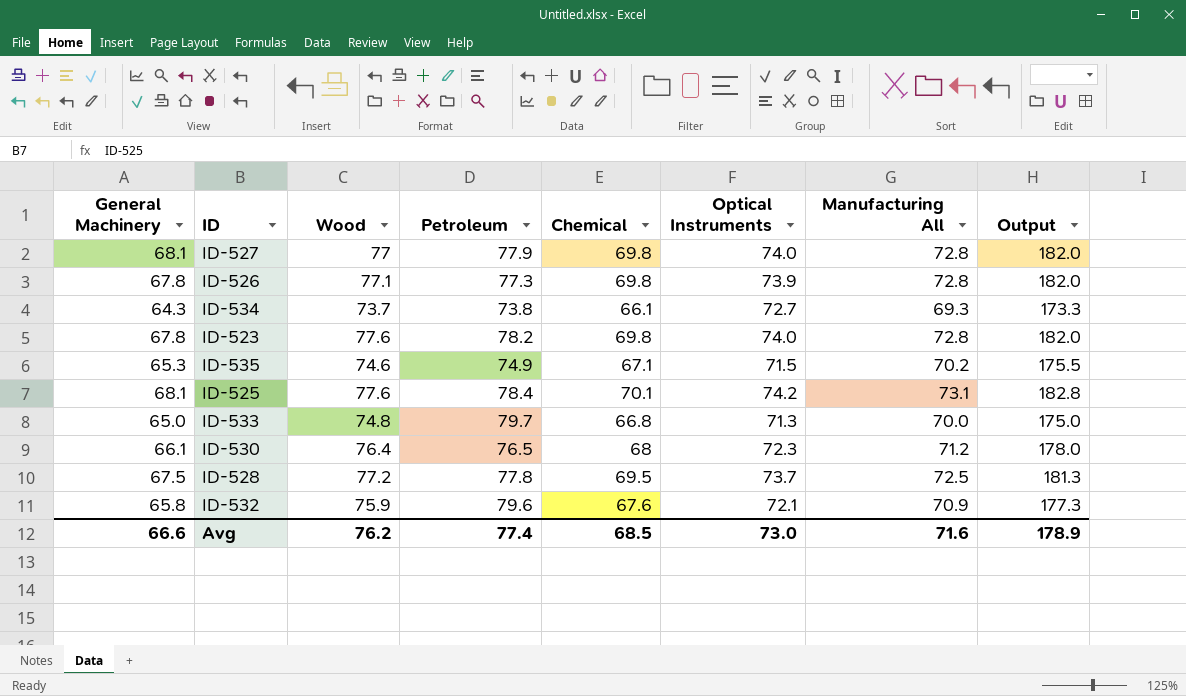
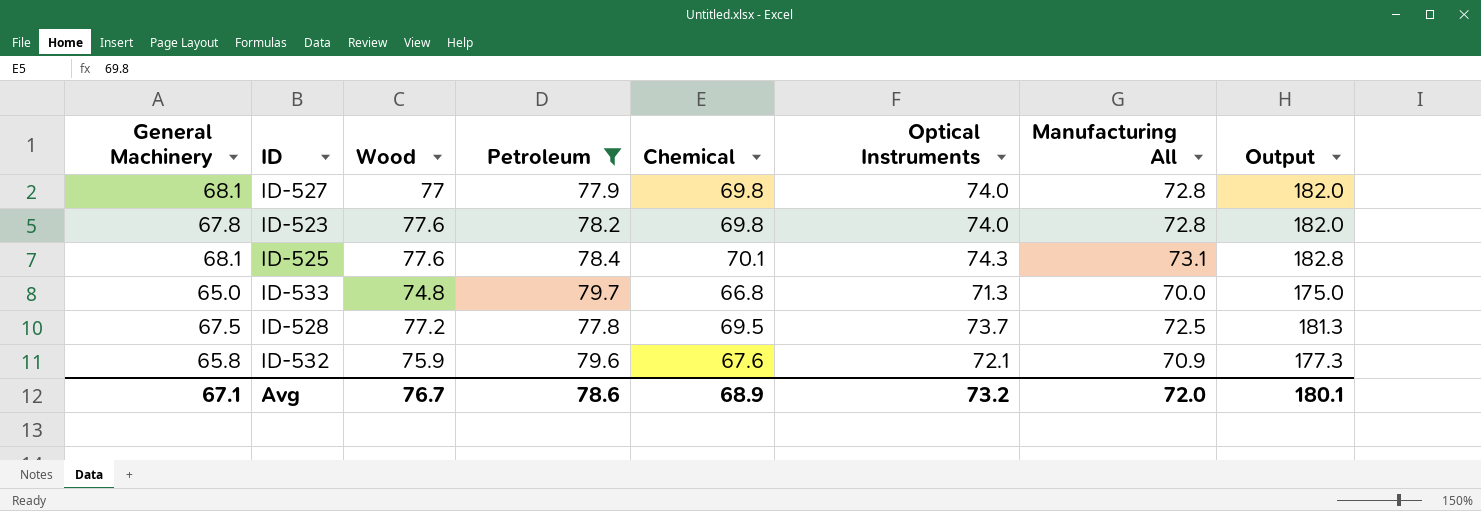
filter: none -> Petroleum >= 77.8
ID-525 | Optical Instruments: 74.2 -> 74.3
Avg | General Machinery: 66.6 -> 67.1
Avg | Wood: 76.2 -> 76.7
Avg | Petroleum: 77.4 -> 78.6
Avg | Chemical: 68.5 -> 68.9
Avg | Optical Instruments: 73.0 -> 73.2
Avg | Manufacturing All: 71.6 -> 72.0
Avg | Output: 178.9 -> 180.1

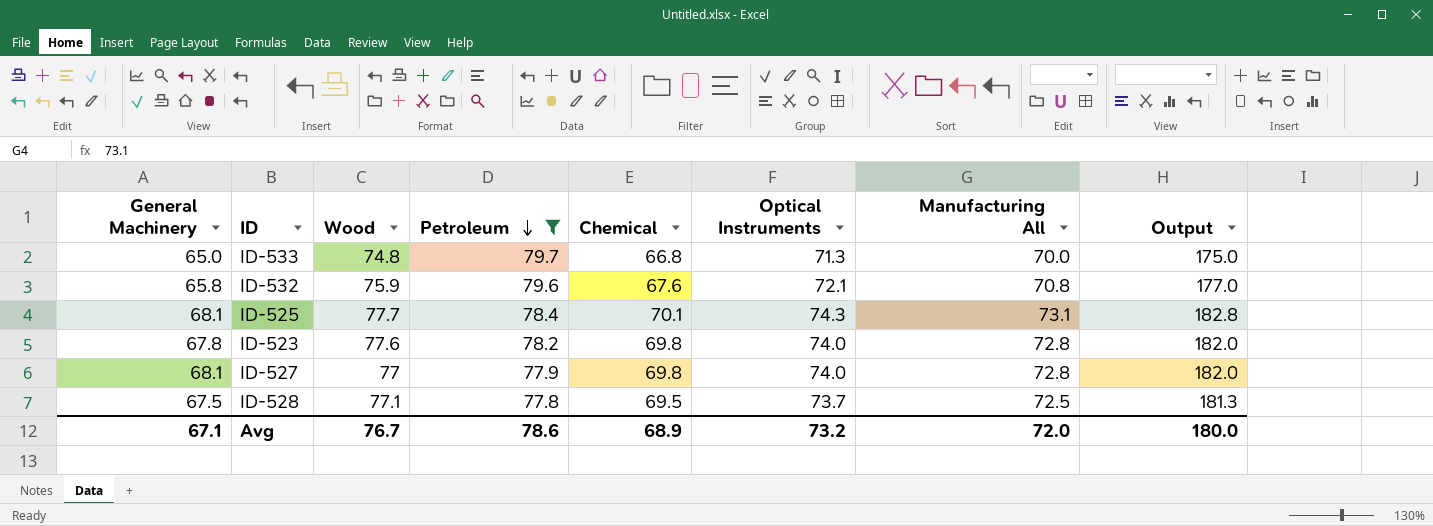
row order: none -> Petroleum descending
ID-532 | Manufacturing All: 70.9 -> 70.8
ID-532 | Output: 177.3 -> 177.0
ID-525 | Wood: 77.6 -> 77.7
ID-528 | Wood: 77.2 -> 77.1
Avg | Output: 180.1 -> 180.0

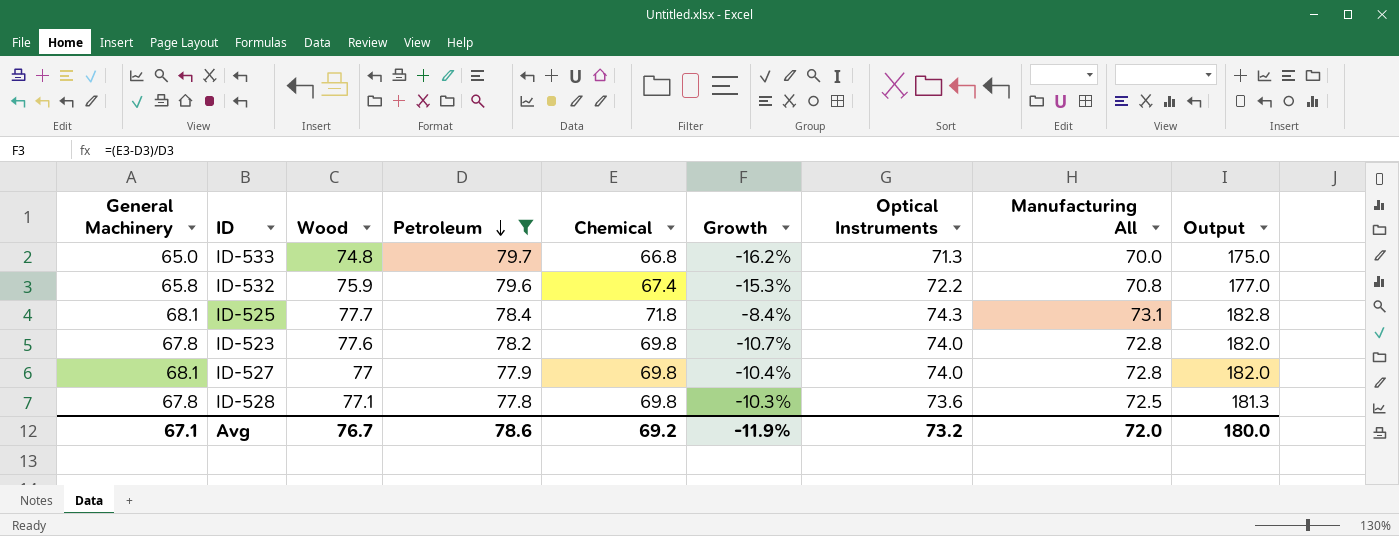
column Growth | formula: none -> ([Chemical] - [Petroleum]) / [Petroleum]
ID-532 | Chemical: 67.6 -> 67.4
ID-532 | Optical Instruments: 72.1 -> 72.2
ID-525 | Chemical: 70.1 -> 71.8
ID-528 | General Machinery: 67.5 -> 67.8
ID-528 | Chemical: 69.5 -> 69.8
ID-528 | Optical Instruments: 73.7 -> 73.6
Avg | Chemical: 68.9 -> 69.2

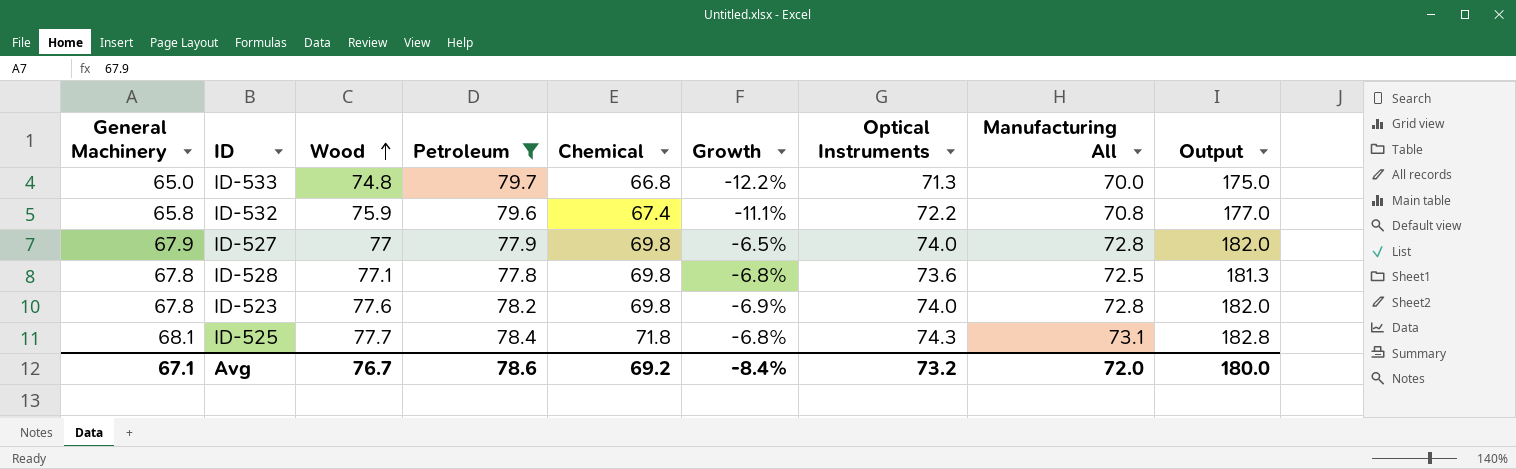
row order: Petroleum descending -> Wood ascending
column Growth | formula: ([Chemical] - [Petroleum]) / [Petroleum] -> ([Manufacturing All] - [Petroleum]) / [Petroleum]
ID-527 | General Machinery: 68.1 -> 67.9
Avg | Growth: -11.9% -> -8.4%

